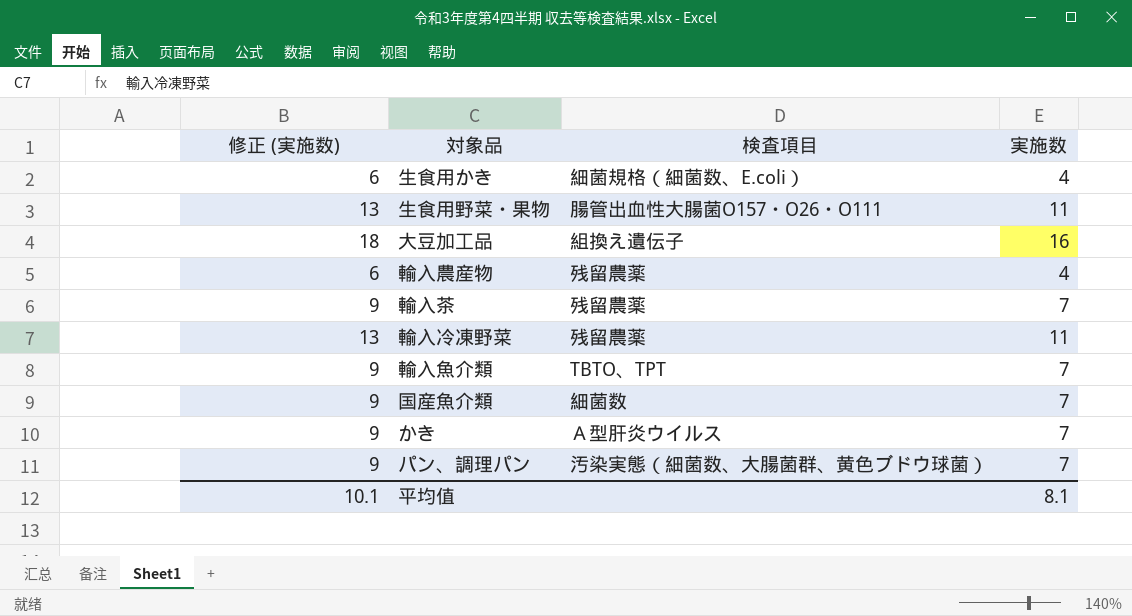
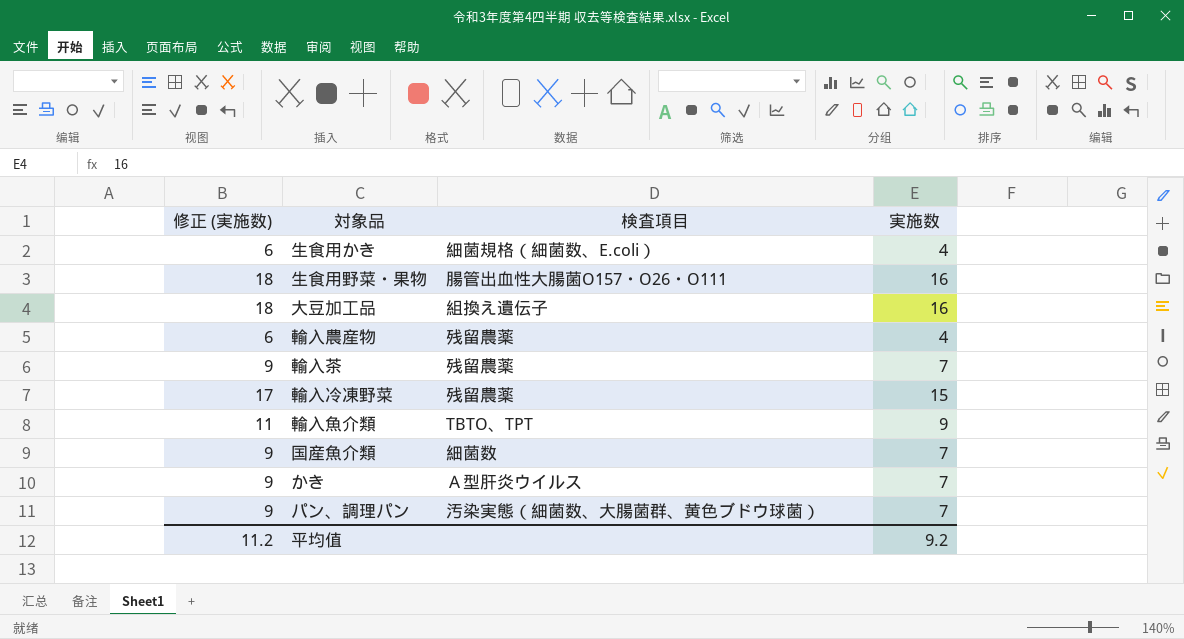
生食用野菜・果物 | 修正 (実施数): 13 -> 18
生食用野菜・果物 | 実施数: 11 -> 16
輸入冷凍野菜 | 修正 (実施数): 13 -> 17
輸入冷凍野菜 | 実施数: 11 -> 15
輸入魚介類 | 修正 (実施数): 9 -> 11
輸入魚介類 | 実施数: 7 -> 9
平均值 | 修正 (実施数): 10.1 -> 11.2
平均值 | 実施数: 8.1 -> 9.2

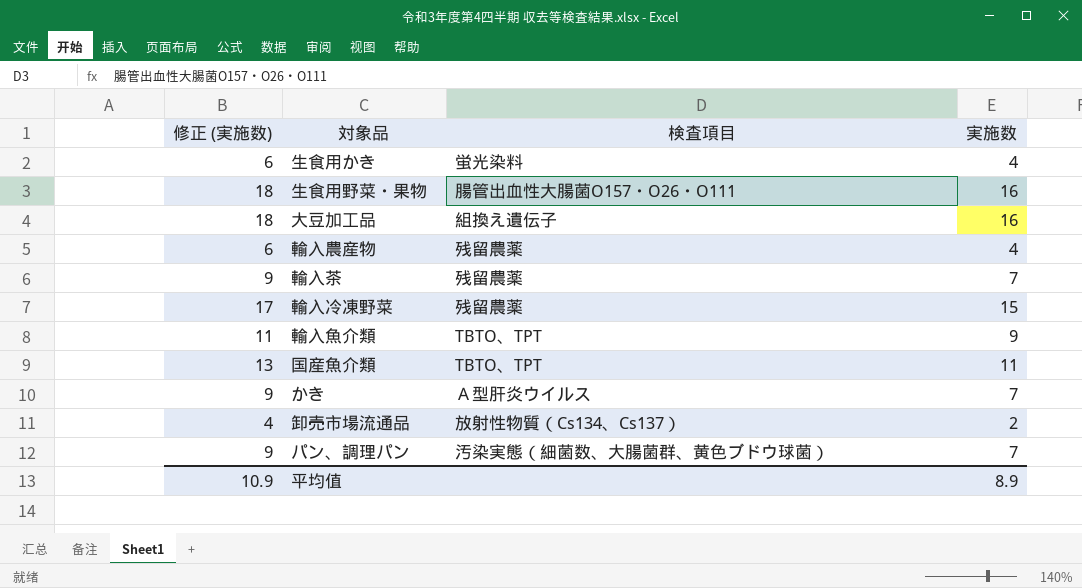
生食用かき | 検査項目: 細菌規格（細菌数、E.coli） -> 蛍光染料
国産魚介類 | 修正 (実施数): 9 -> 13
国産魚介類 | 検査項目: 細菌数 -> TBTO、TPT
国産魚介類 | 実施数: 7 -> 11
row 卸売市場流通品: none -> 4 | 放射性物質（Cs134、Cs137） | 2
平均值 | 修正 (実施数): 11.2 -> 10.9
平均值 | 実施数: 9.2 -> 8.9

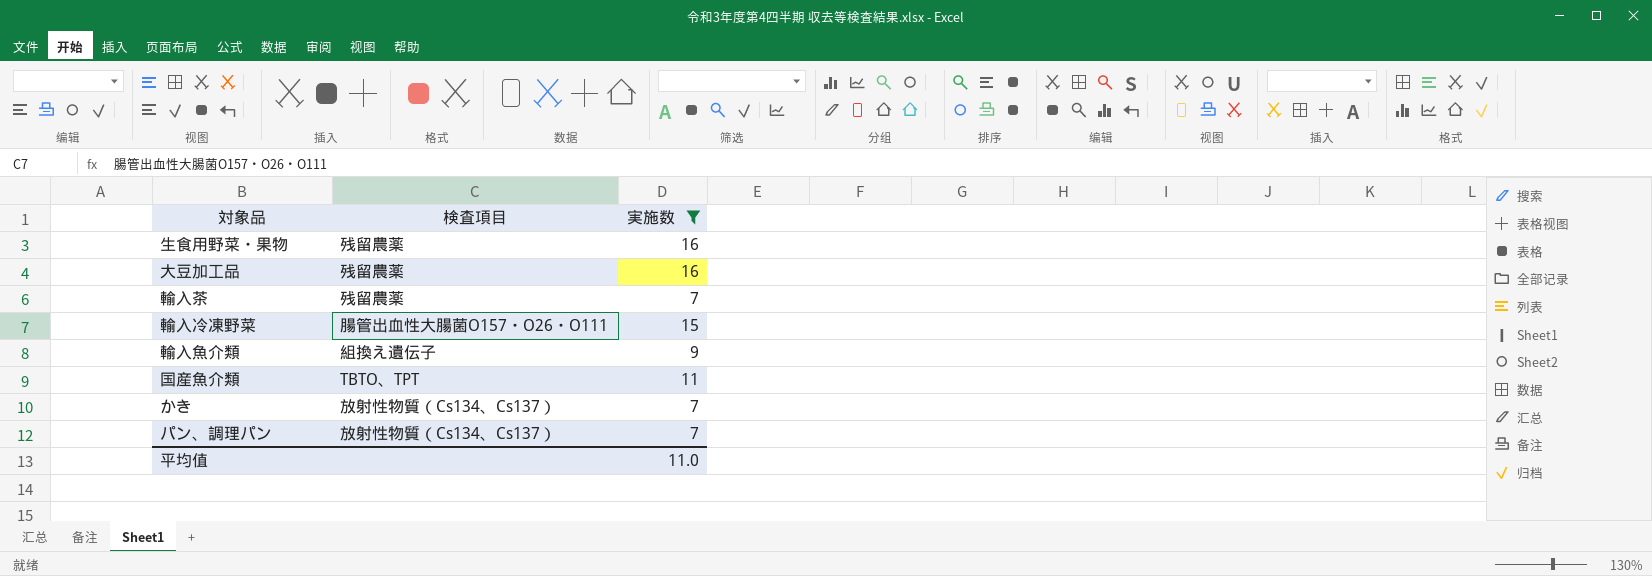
filter: none -> 実施数 >= 7
column 修正 (実施数) | formula: [実施数] + 2 -> none
生食用野菜・果物 | 検査項目: 腸管出血性大腸菌O157・O26・O111 -> 残留農薬
大豆加工品 | 検査項目: 組換え遺伝子 -> 残留農薬
輸入冷凍野菜 | 検査項目: 残留農薬 -> 腸管出血性大腸菌O157・O26・O111
輸入魚介類 | 検査項目: TBTO、TPT -> 組換え遺伝子
かき | 検査項目: Ａ型肝炎ウイルス -> 放射性物質（Cs134、Cs137）
パン、調理パン | 検査項目: 汚染実態（細菌数、大腸菌群、黄色ブドウ球菌） -> 放射性物質（Cs134、Cs137）
平均值 | 実施数: 8.9 -> 11.0

